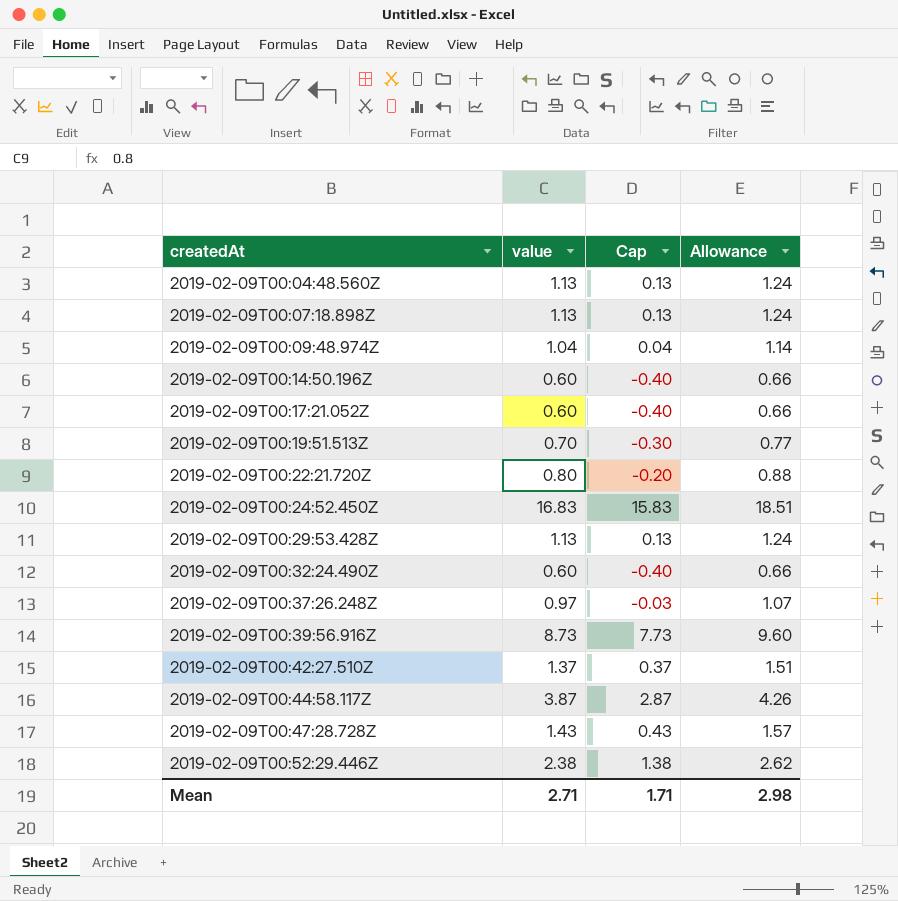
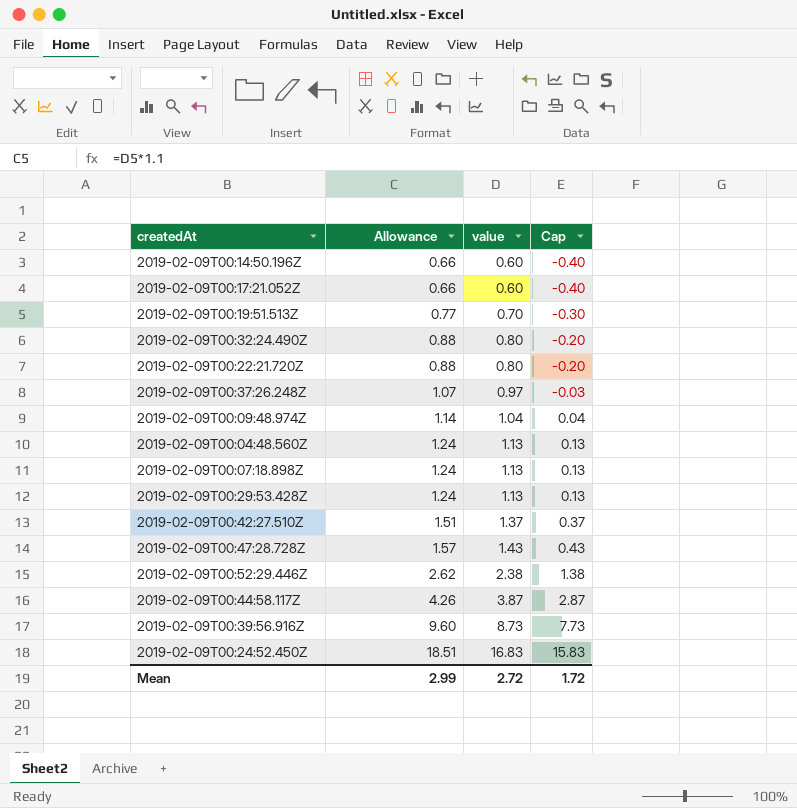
row order: createdAt ascending -> Allowance ascending
column Allowance | position: 4 -> 2
2019-02-09T00:32:24.490Z | Allowance: 0.66 -> 0.88
2019-02-09T00:32:24.490Z | value: 0.60 -> 0.80
2019-02-09T00:32:24.490Z | Cap: -0.40 -> -0.20
Mean | Allowance: 2.98 -> 2.99
Mean | value: 2.71 -> 2.72
Mean | Cap: 1.71 -> 1.72

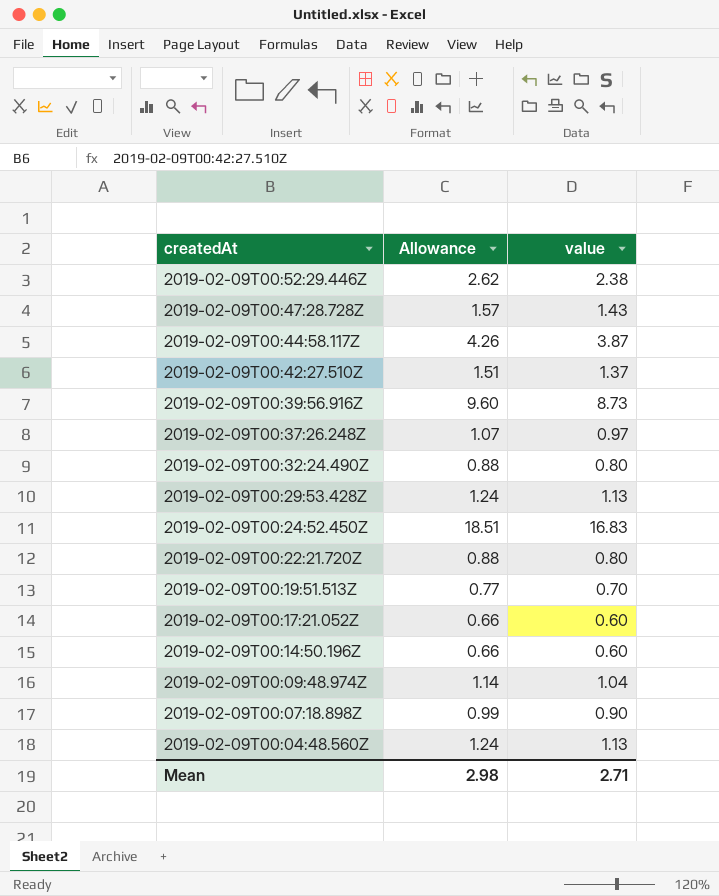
row order: Allowance ascending -> createdAt descending
column Cap | formula: [value] - 1 -> none
2019-02-09T00:07:18.898Z | Allowance: 1.24 -> 0.99
2019-02-09T00:07:18.898Z | value: 1.13 -> 0.90
Mean | Allowance: 2.99 -> 2.98
Mean | value: 2.72 -> 2.71

